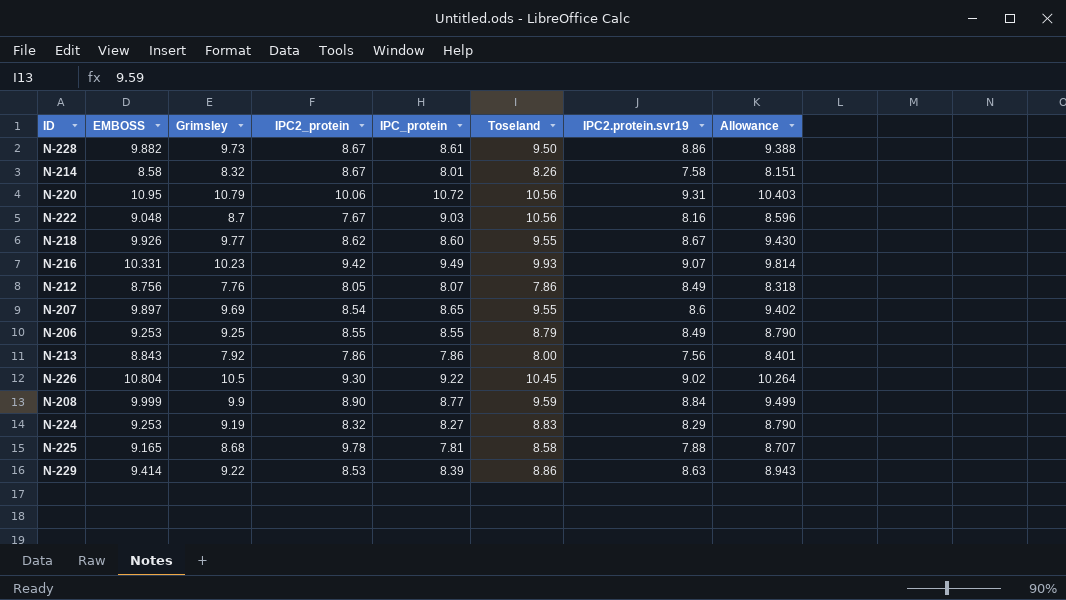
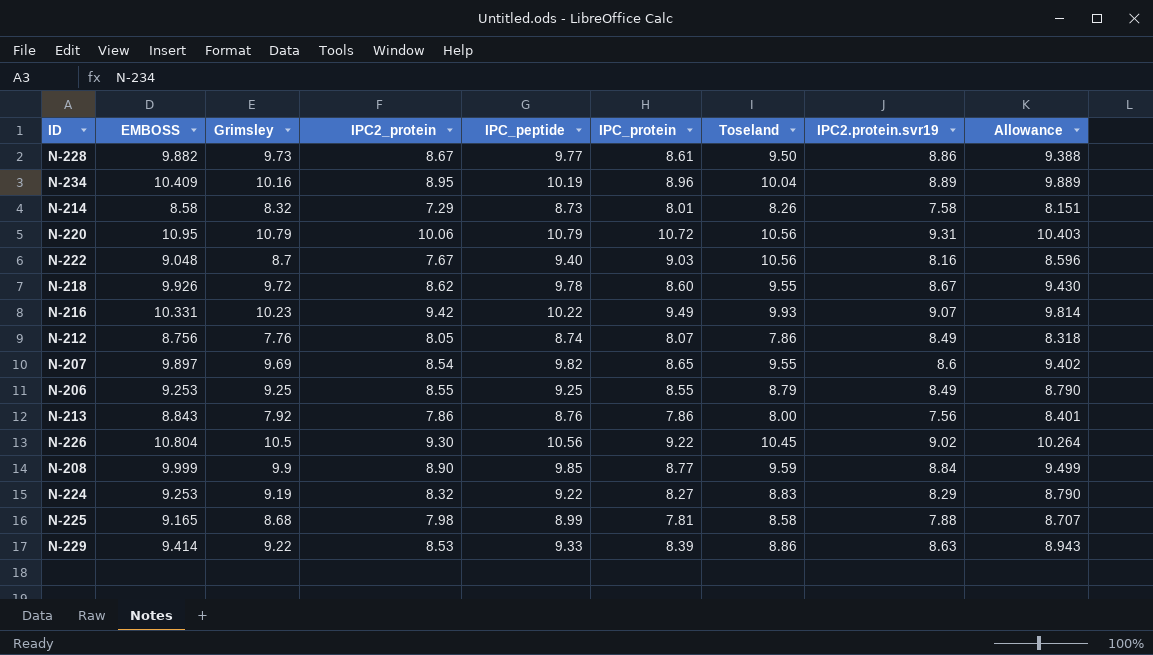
column IPC_peptide | position: none -> 5
row N-234: none -> 10.409 | 10.16 | 8.95 | 10.19 | 8.96 | 10.04 | 8.89 | 9.889
N-214 | IPC2_protein: 8.67 -> 7.29
N-218 | Grimsley: 9.77 -> 9.72
N-225 | IPC2_protein: 9.78 -> 7.98

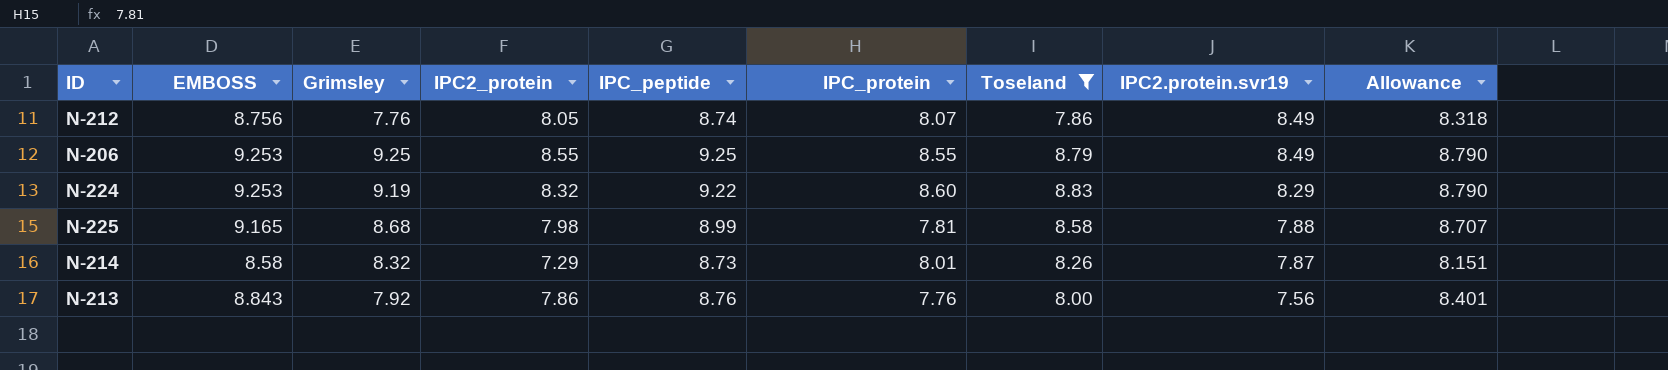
filter: none -> Toseland <= 8.83
row order: none -> IPC2.protein.svr19 descending
N-224 | IPC_protein: 8.27 -> 8.60
N-214 | IPC2.protein.svr19: 7.58 -> 7.87
N-213 | IPC_protein: 7.86 -> 7.76

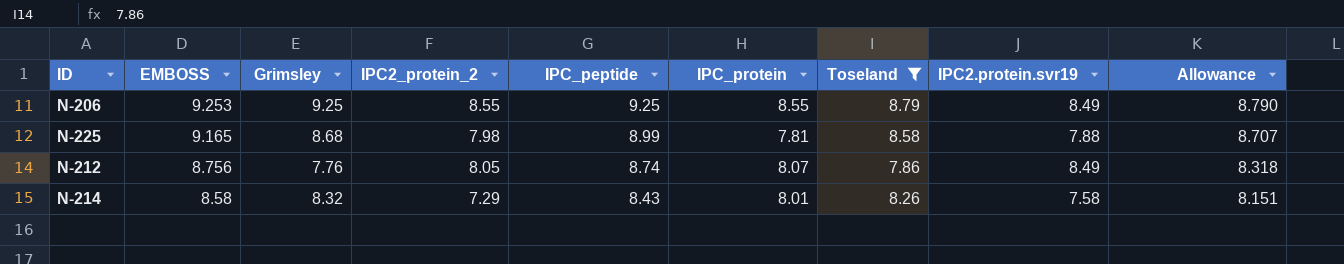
row order: IPC2.protein.svr19 descending -> EMBOSS descending
column name: IPC2_protein -> IPC2_protein_2
row N-224: 9.253 | 9.19 | 8.32 | 9.22 | 8.60 | 8.83 | 8.29 | 8.790 -> none
row N-213: 8.843 | 7.92 | 7.86 | 8.76 | 7.76 | 8.00 | 7.56 | 8.401 -> none
N-214 | IPC_peptide: 8.73 -> 8.43
N-214 | IPC2.protein.svr19: 7.87 -> 7.58

